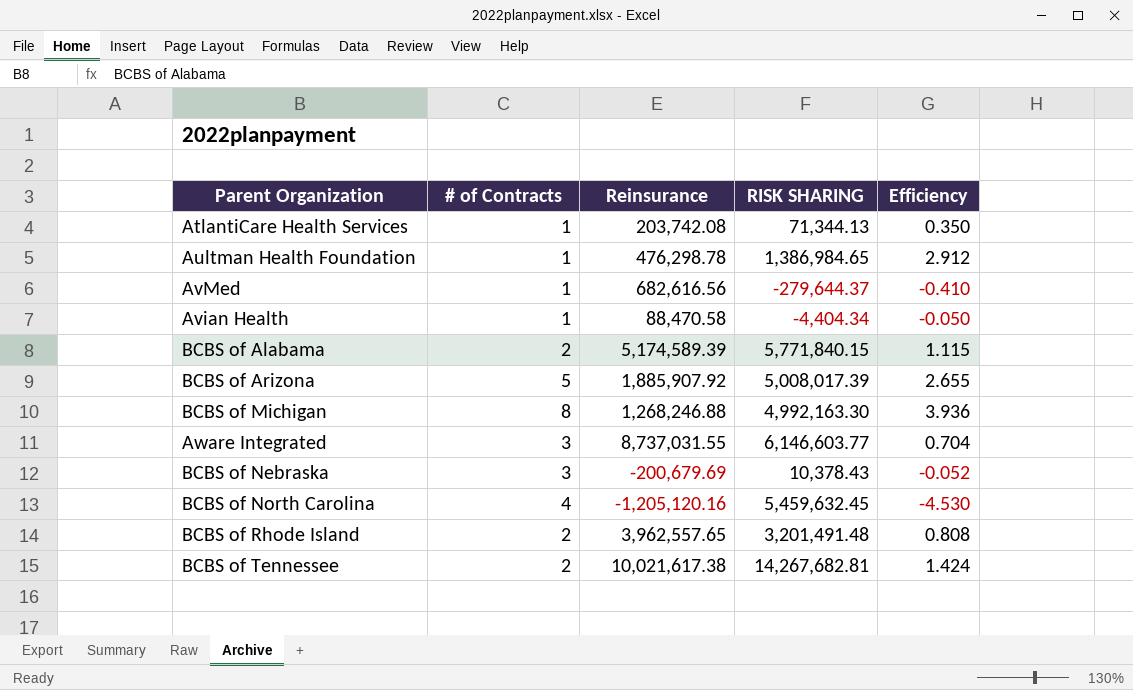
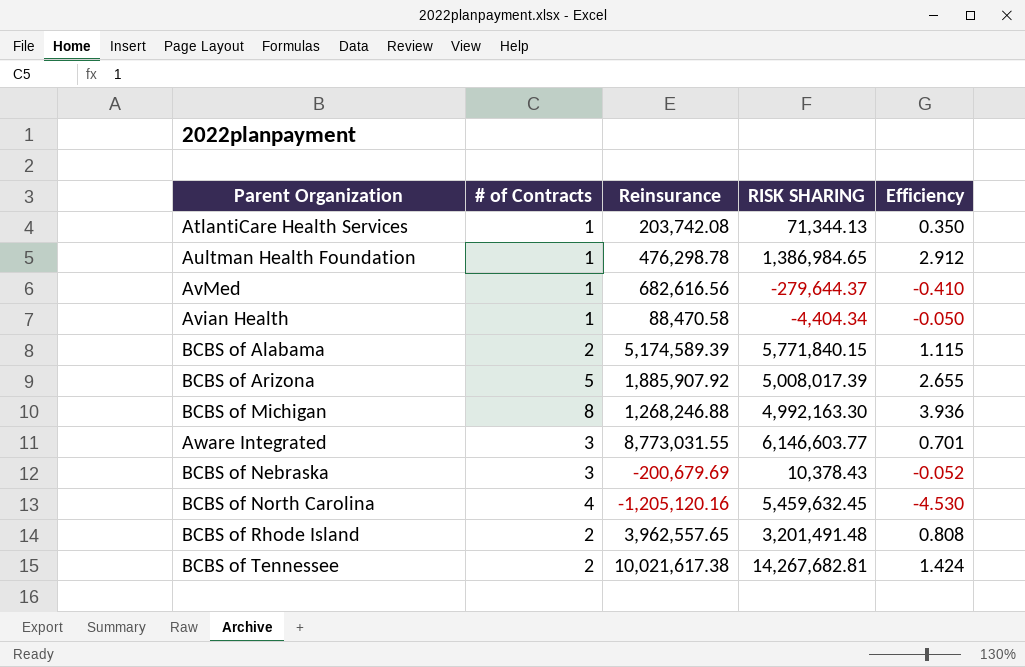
Aware Integrated | Reinsurance: 8,737,031.55 -> 8,773,031.55
Aware Integrated | Efficiency: 0.704 -> 0.701

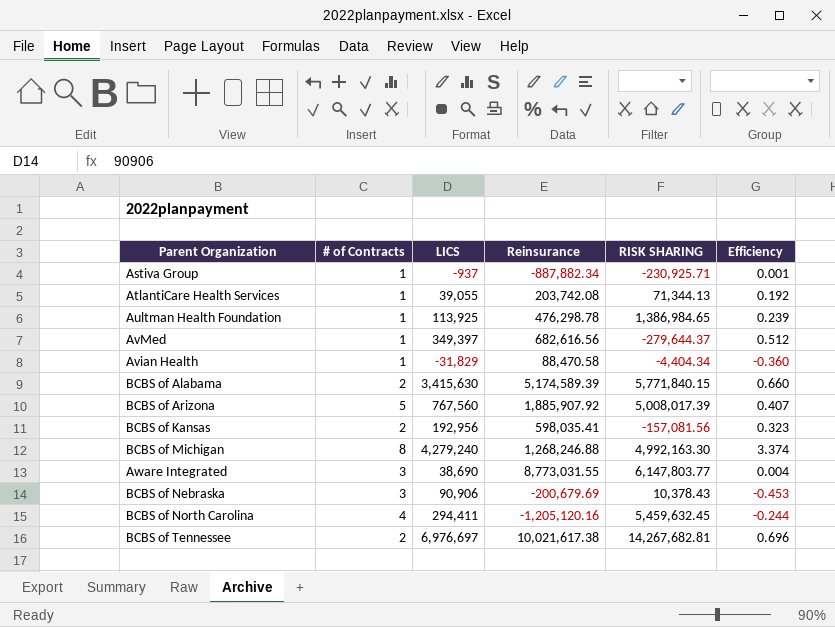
column LICS | position: none -> 3
column Efficiency | formula: [RISK SHARING] / [Reinsurance] -> [LICS] / [Reinsurance]
row BCBS of Rhode Island: 2 | 3,962,557.65 | 3,201,491.48 | 0.808 -> none
row Astiva Group: none -> 1 | -937 | -887,882.34 | -230,925.71 | 0.001
row BCBS of Kansas: none -> 2 | 192,956 | 598,035.41 | -157,081.56 | 0.323
Aware Integrated | RISK SHARING: 6,146,603.77 -> 6,147,803.77

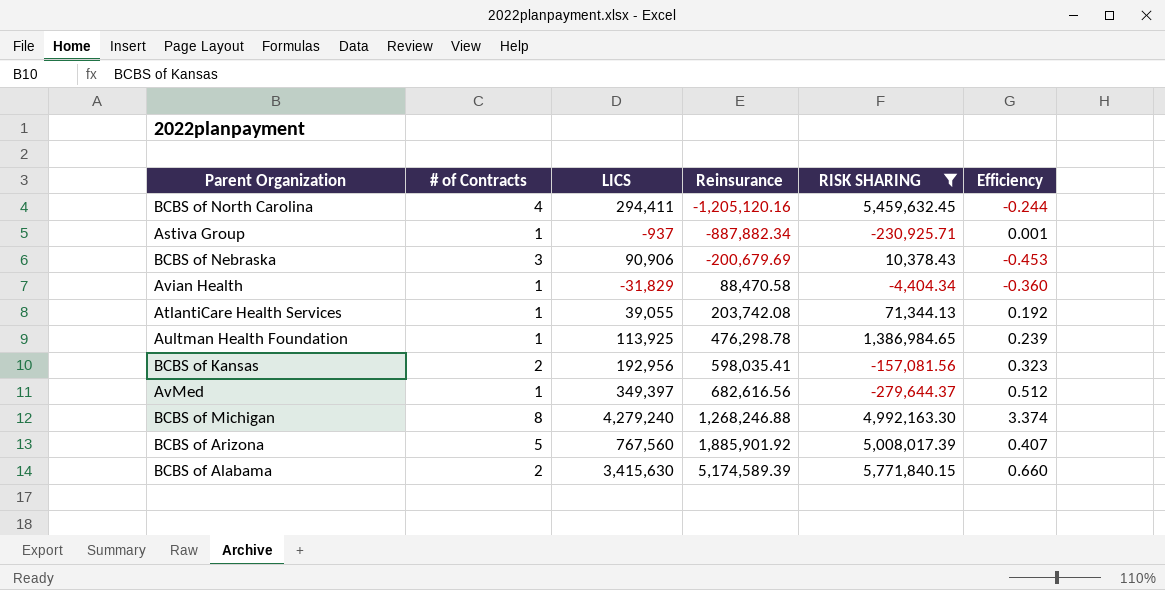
filter: none -> RISK SHARING <= 5,771,840.15
row order: none -> Reinsurance ascending
BCBS of Arizona | Reinsurance: 1,885,907.92 -> 1,885,901.92

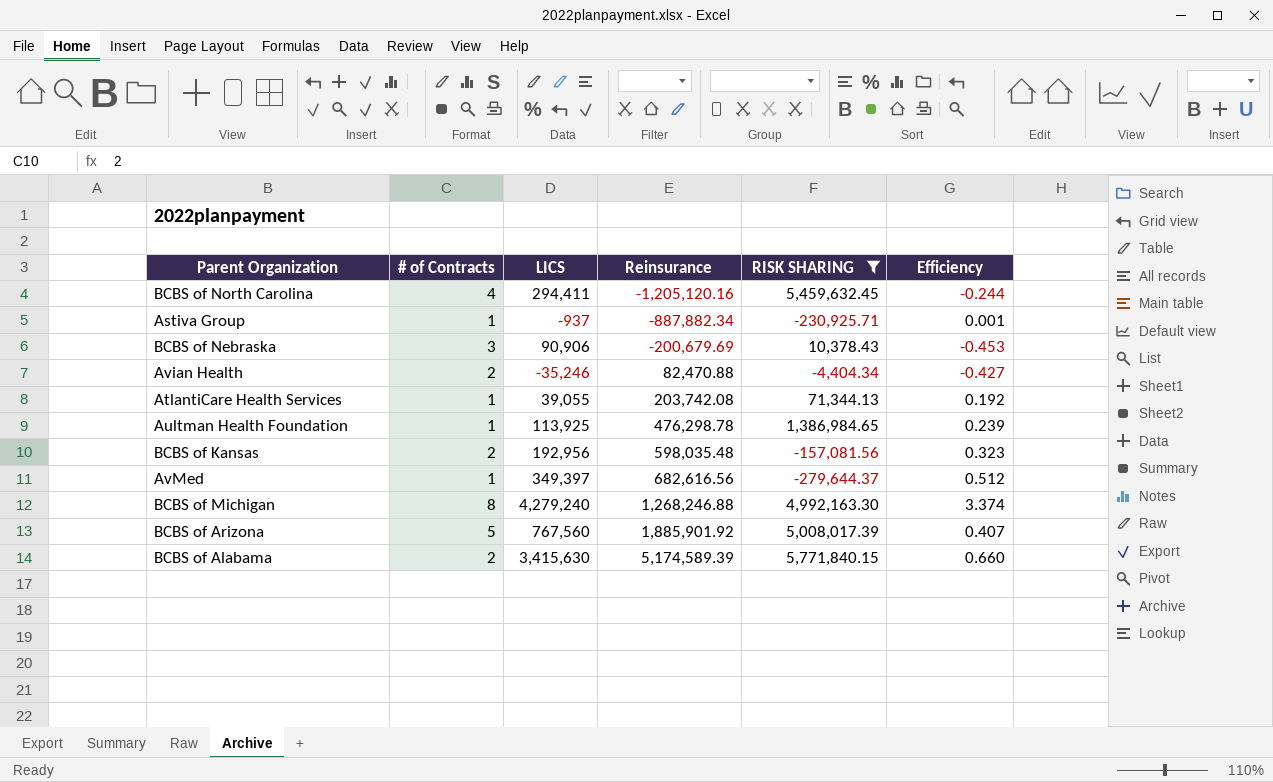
Avian Health | # of Contracts: 1 -> 2
Avian Health | LICS: -31,829 -> -35,246
Avian Health | Reinsurance: 88,470.58 -> 82,470.88
Avian Health | Efficiency: -0.360 -> -0.427
BCBS of Kansas | Reinsurance: 598,035.41 -> 598,035.48

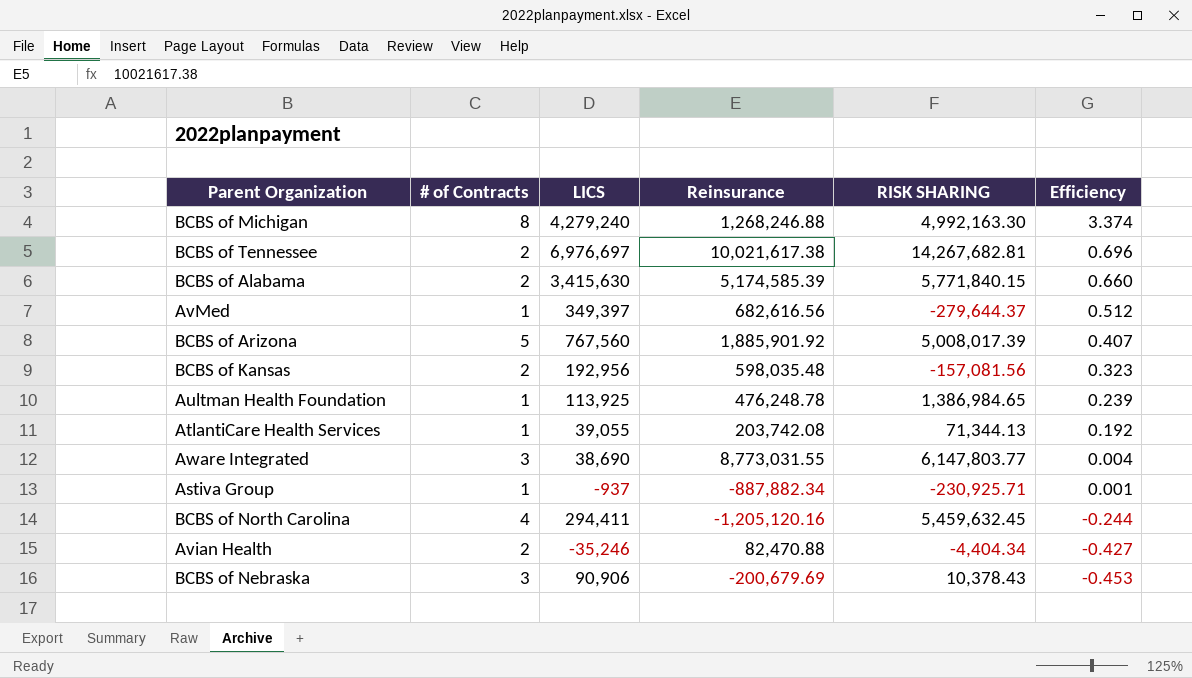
filter: RISK SHARING <= 5,771,840.15 -> none
row order: Reinsurance ascending -> Efficiency descending
BCBS of Alabama | Reinsurance: 5,174,589.39 -> 5,174,585.39
Aultman Health Foundation | Reinsurance: 476,298.78 -> 476,248.78

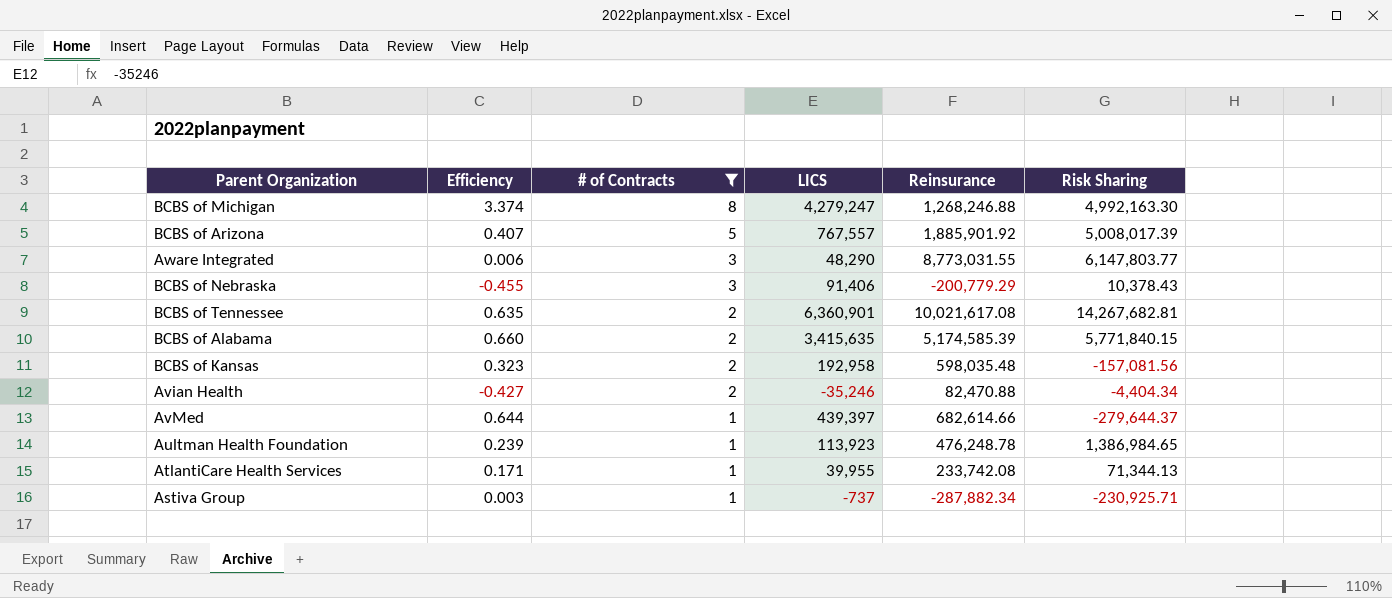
filter: none -> # of Contracts != 4
row order: Efficiency descending -> # of Contracts descending
column Efficiency | position: 6 -> 2
column name: RISK SHARING -> Risk Sharing
BCBS of Michigan | LICS: 4,279,240 -> 4,279,247
BCBS of Arizona | LICS: 767,560 -> 767,557
Aware Integrated | Efficiency: 0.004 -> 0.006
Aware Integrated | LICS: 38,690 -> 48,290
BCBS of Nebraska | Efficiency: -0.453 -> -0.455
BCBS of Nebraska | LICS: 90,906 -> 91,406
BCBS of Nebraska | Reinsurance: -200,679.69 -> -200,779.29
BCBS of Tennessee | Efficiency: 0.696 -> 0.635
BCBS of Tennessee | LICS: 6,976,697 -> 6,360,901
BCBS of Tennessee | Reinsurance: 10,021,617.38 -> 10,021,617.08
BCBS of Alabama | LICS: 3,415,630 -> 3,415,635
BCBS of Kansas | LICS: 192,956 -> 192,958
AvMed | Efficiency: 0.512 -> 0.644
AvMed | LICS: 349,397 -> 439,397
AvMed | Reinsurance: 682,616.56 -> 682,614.66
Aultman Health Foundation | LICS: 113,925 -> 113,923
AtlantiCare Health Services | Efficiency: 0.192 -> 0.171
AtlantiCare Health Services | LICS: 39,055 -> 39,955
AtlantiCare Health Services | Reinsurance: 203,742.08 -> 233,742.08
Astiva Group | Efficiency: 0.001 -> 0.003
Astiva Group | LICS: -937 -> -737
Astiva Group | Reinsurance: -887,882.34 -> -287,882.34

